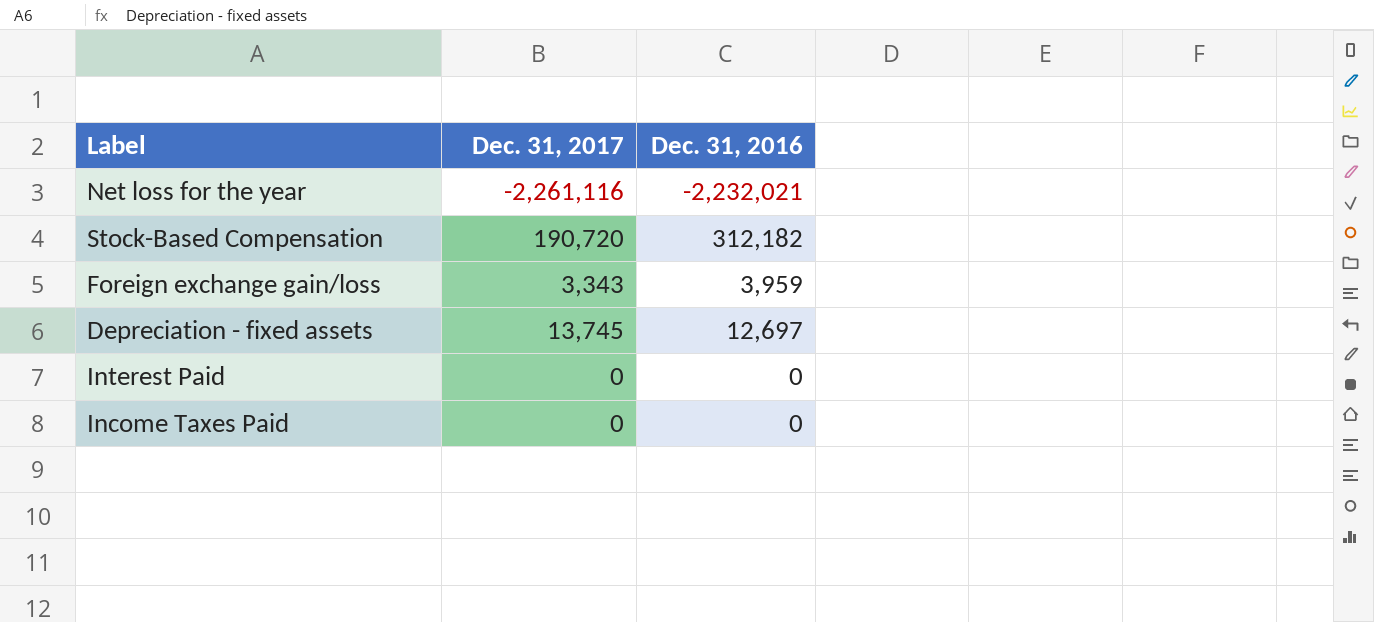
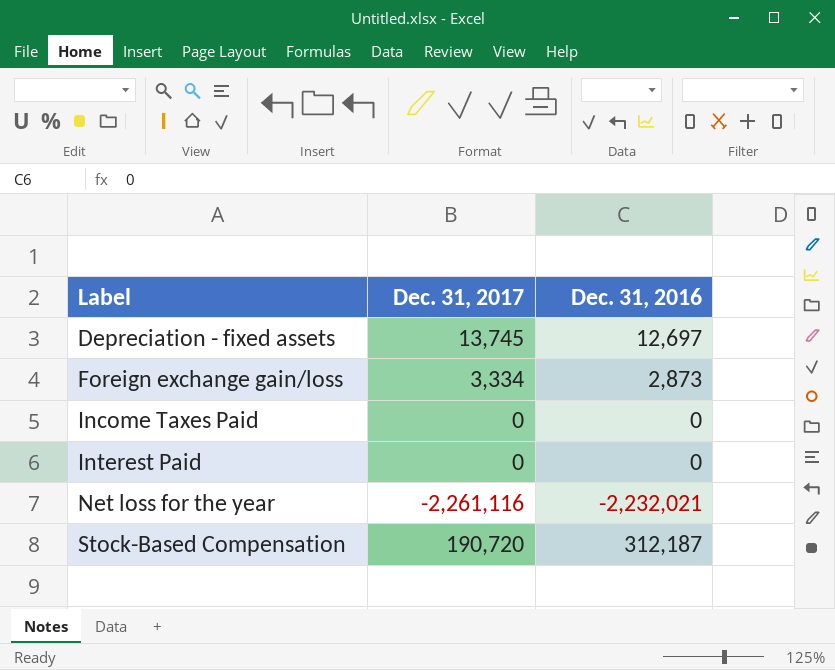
row order: none -> Label ascending
Foreign exchange gain/loss | Dec. 31, 2017: 3,343 -> 3,334
Foreign exchange gain/loss | Dec. 31, 2016: 3,959 -> 2,873
Stock-Based Compensation | Dec. 31, 2016: 312,182 -> 312,187

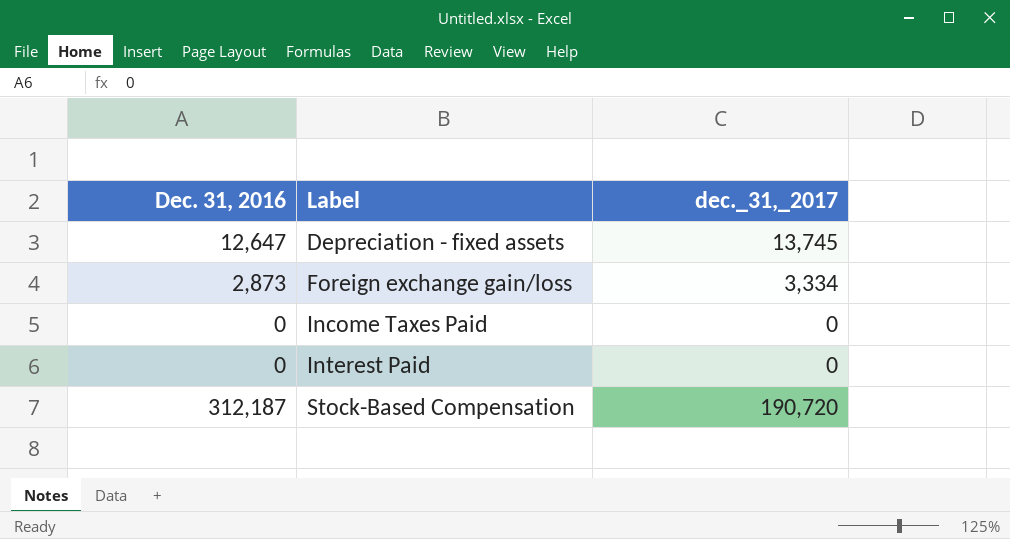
column Dec. 31, 2016 | position: 3 -> 1
column name: Dec. 31, 2017 -> dec._31,_2017
row Net loss for the year: -2,261,116 | -2,232,021 -> none
Depreciation - fixed assets | Dec. 31, 2016: 12,697 -> 12,647

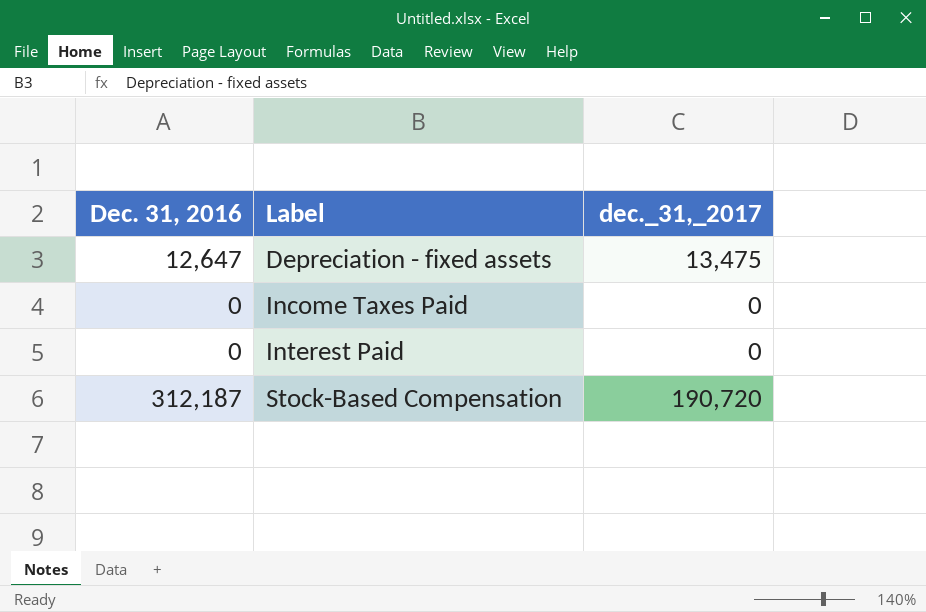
row Foreign exchange gain/loss: 2,873 | 3,334 -> none
Depreciation - fixed assets | dec._31,_2017: 13,745 -> 13,475

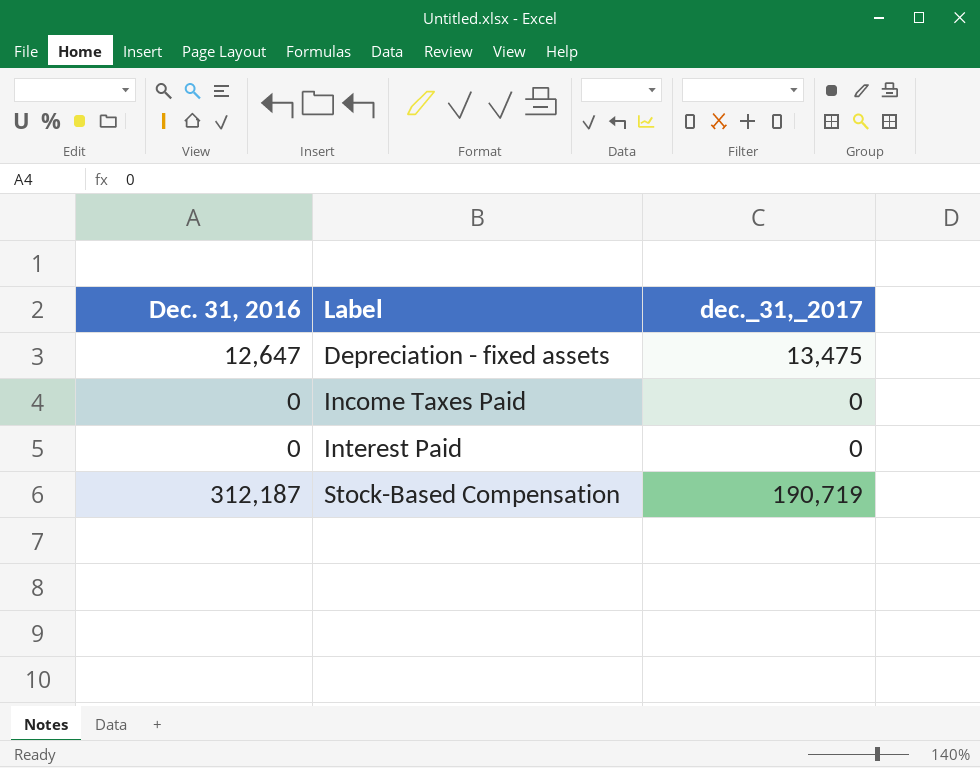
Stock-Based Compensation | dec._31,_2017: 190,720 -> 190,719

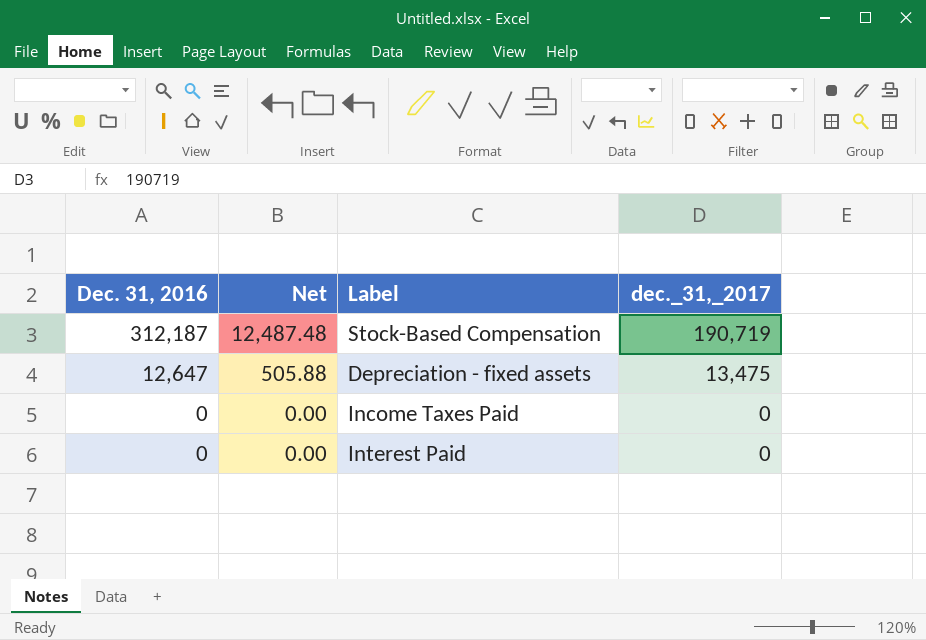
row order: Label ascending -> Dec. 31, 2016 descending
column Net | formula: none -> [Dec. 31, 2016] * 0.04

